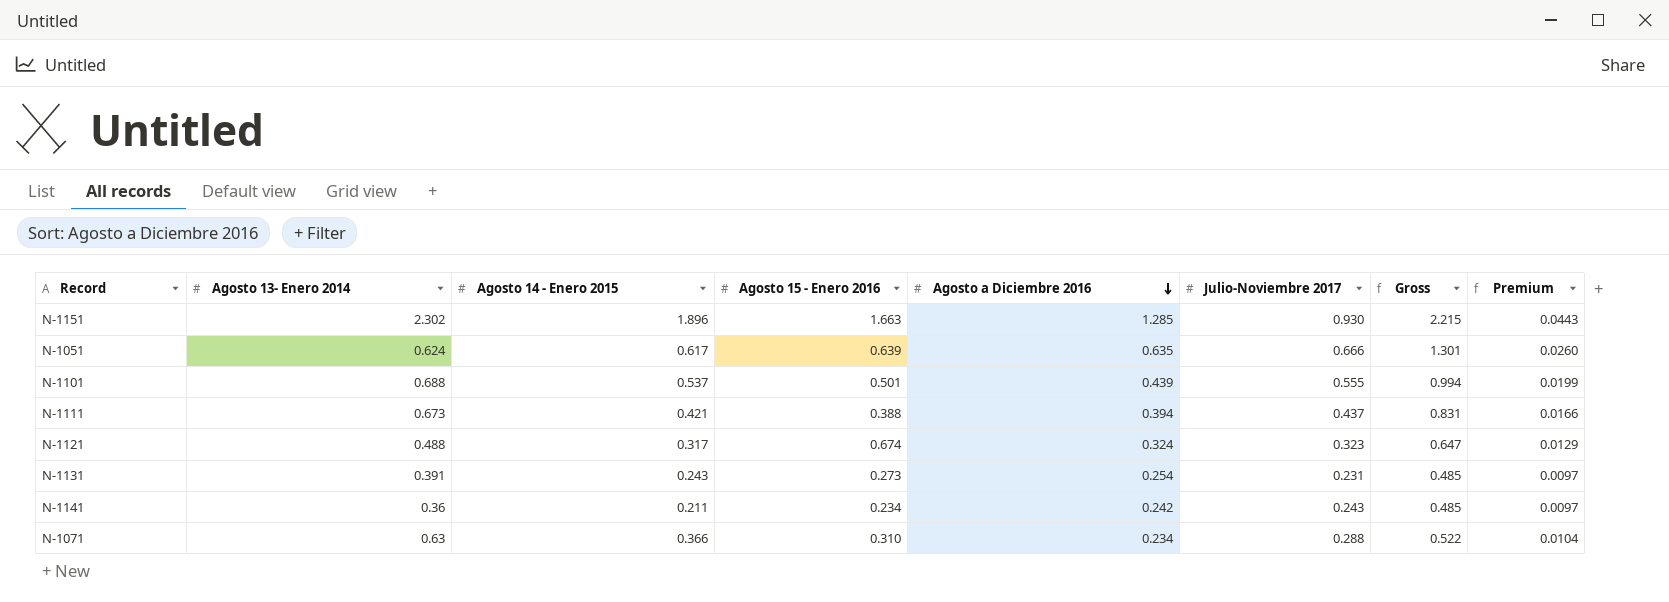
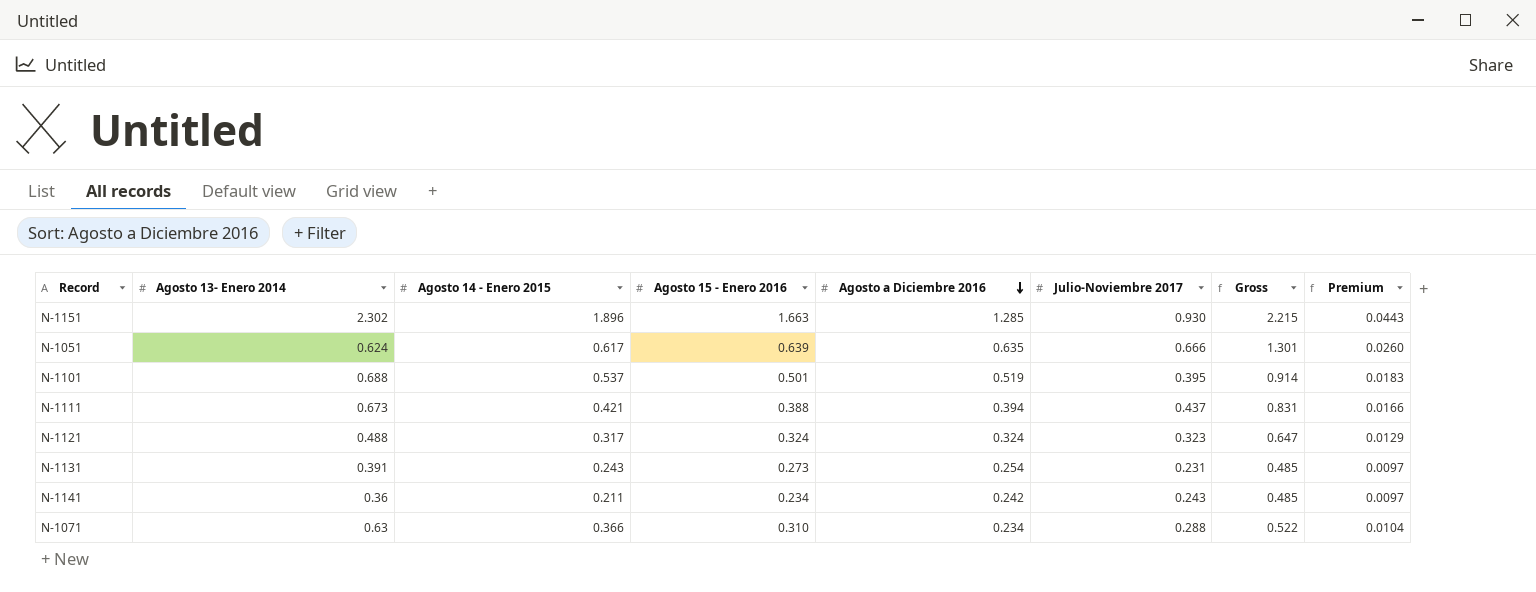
N-1101 | Agosto a Diciembre 2016: 0.439 -> 0.519
N-1101 | Julio-Noviembre 2017: 0.555 -> 0.395
N-1101 | Gross: 0.994 -> 0.914
N-1101 | Premium: 0.0199 -> 0.0183
N-1121 | Agosto 15 - Enero 2016: 0.674 -> 0.324

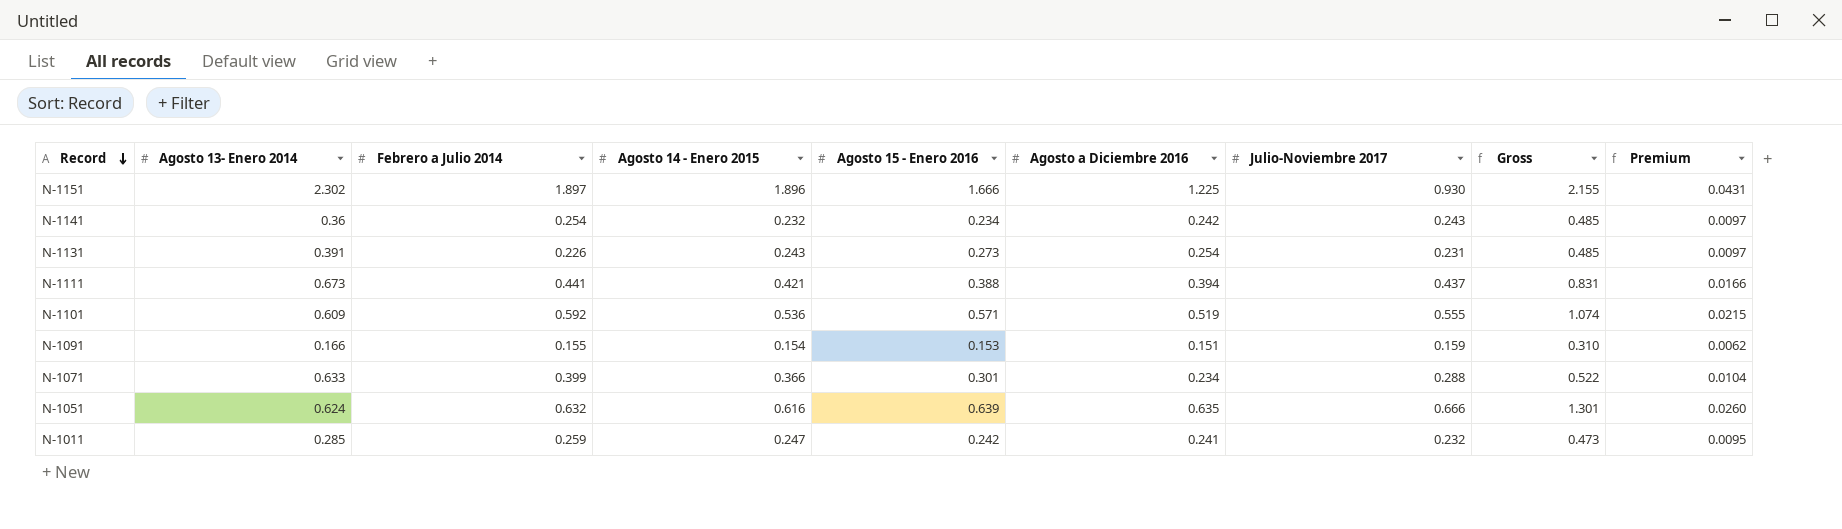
row order: Agosto a Diciembre 2016 descending -> Record descending
column Febrero a Julio 2014 | position: none -> 3
row N-1121: 0.488 | 0.317 | 0.324 | 0.324 | 0.323 | 0.647 | 0.0129 -> none
N-1151 | Agosto 15 - Enero 2016: 1.663 -> 1.666
N-1151 | Agosto a Diciembre 2016: 1.285 -> 1.225
N-1151 | Gross: 2.215 -> 2.155
N-1151 | Premium: 0.0443 -> 0.0431
N-1141 | Agosto 14 - Enero 2015: 0.211 -> 0.232
N-1101 | Agosto 13- Enero 2014: 0.688 -> 0.609
N-1101 | Agosto 14 - Enero 2015: 0.537 -> 0.536
N-1101 | Agosto 15 - Enero 2016: 0.501 -> 0.571
N-1101 | Julio-Noviembre 2017: 0.395 -> 0.555
N-1101 | Gross: 0.914 -> 1.074
N-1101 | Premium: 0.0183 -> 0.0215
row N-1091: none -> 0.166 | 0.155 | 0.154 | 0.153 | 0.151 | 0.159 | 0.310 | 0.0062
N-1071 | Agosto 13- Enero 2014: 0.63 -> 0.633
N-1071 | Agosto 15 - Enero 2016: 0.310 -> 0.301
N-1051 | Agosto 14 - Enero 2015: 0.617 -> 0.616
row N-1011: none -> 0.285 | 0.259 | 0.247 | 0.242 | 0.241 | 0.232 | 0.473 | 0.0095

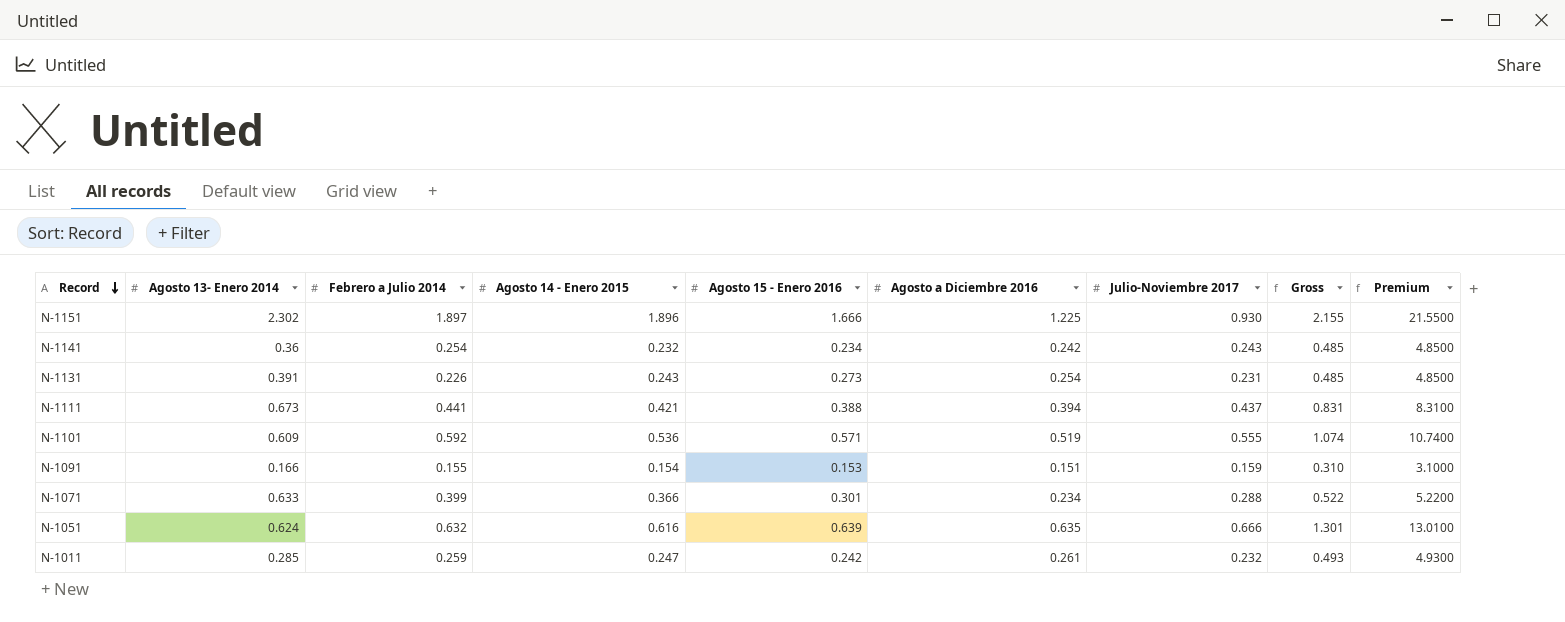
column Premium | formula: [Gross] * 0.02 -> [Gross] * 10
N-1011 | Agosto a Diciembre 2016: 0.241 -> 0.261
N-1011 | Gross: 0.473 -> 0.493

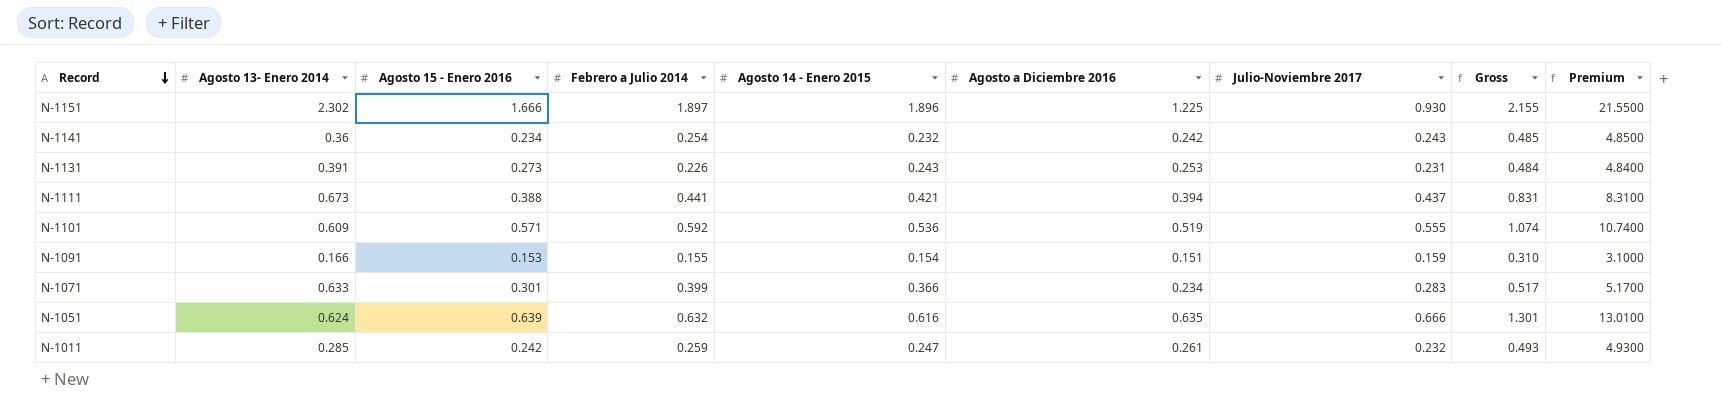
column Agosto 15 - Enero 2016 | position: 5 -> 3
N-1131 | Agosto a Diciembre 2016: 0.254 -> 0.253
N-1131 | Gross: 0.485 -> 0.484
N-1131 | Premium: 4.8500 -> 4.8400
N-1071 | Julio-Noviembre 2017: 0.288 -> 0.283
N-1071 | Gross: 0.522 -> 0.517
N-1071 | Premium: 5.2200 -> 5.1700

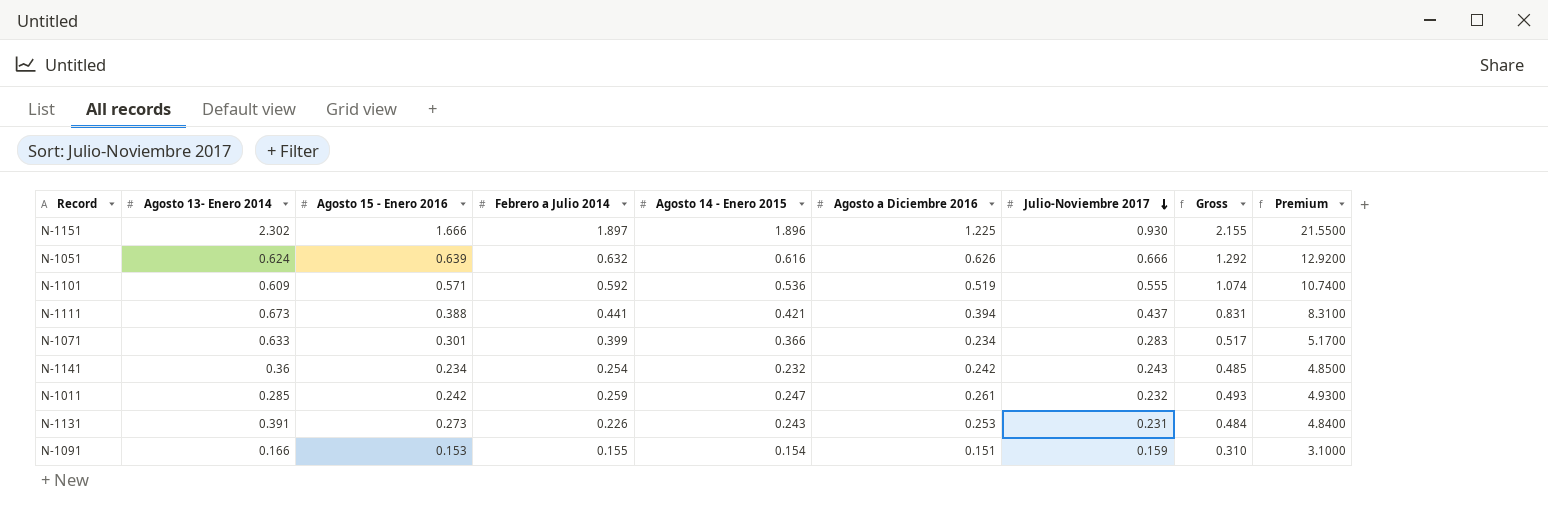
row order: Record descending -> Julio-Noviembre 2017 descending
N-1051 | Agosto a Diciembre 2016: 0.635 -> 0.626
N-1051 | Gross: 1.301 -> 1.292
N-1051 | Premium: 13.0100 -> 12.9200

